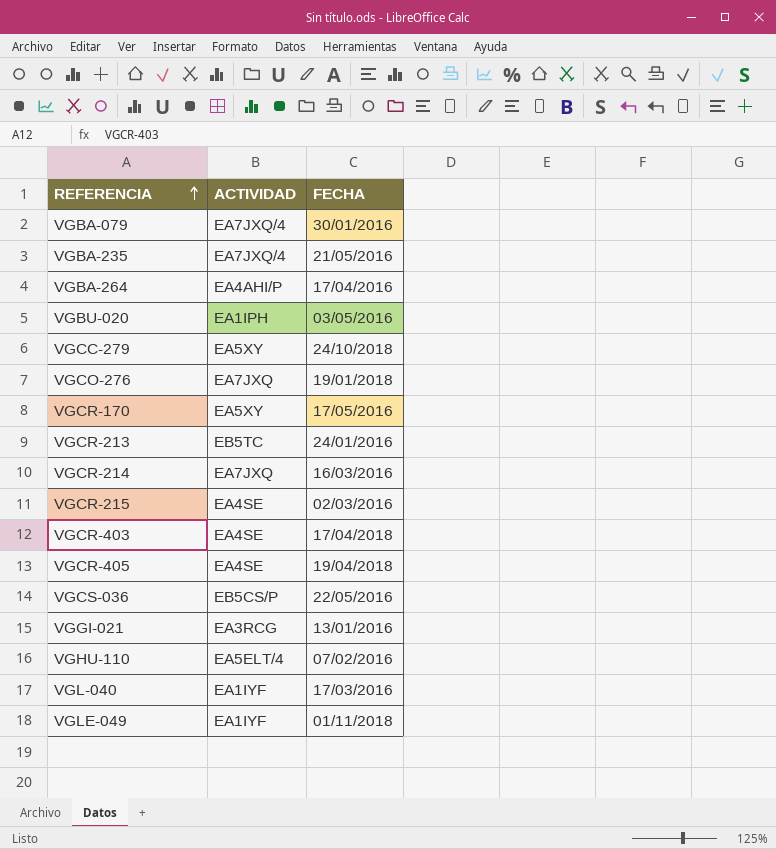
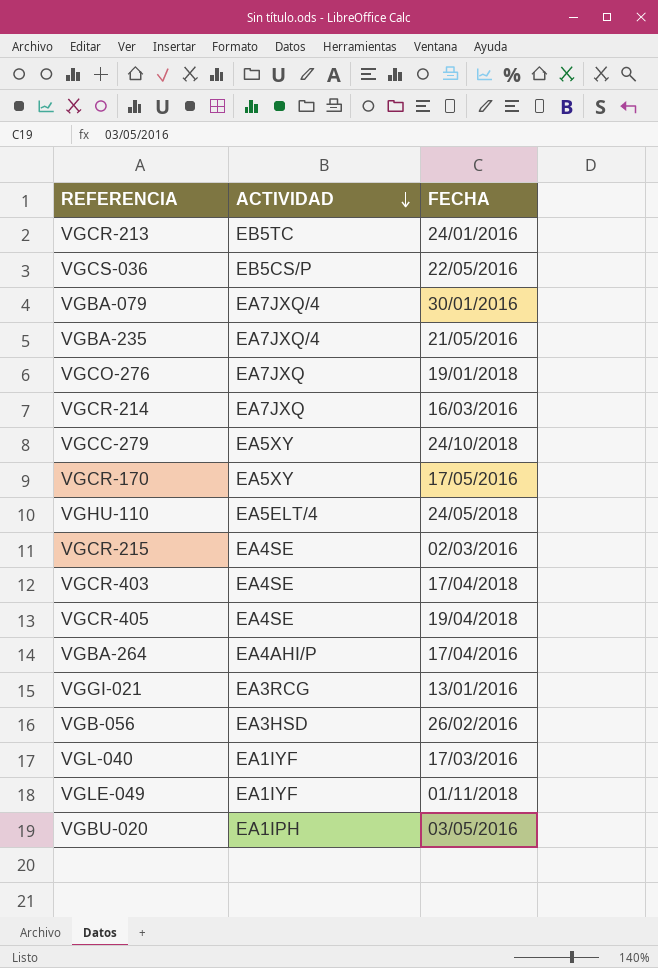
row order: REFERENCIA ascending -> ACTIVIDAD descending
VGHU-110 | FECHA: 07/02/2016 -> 24/05/2018
row VGB-056: none -> EA3HSD | 26/02/2016

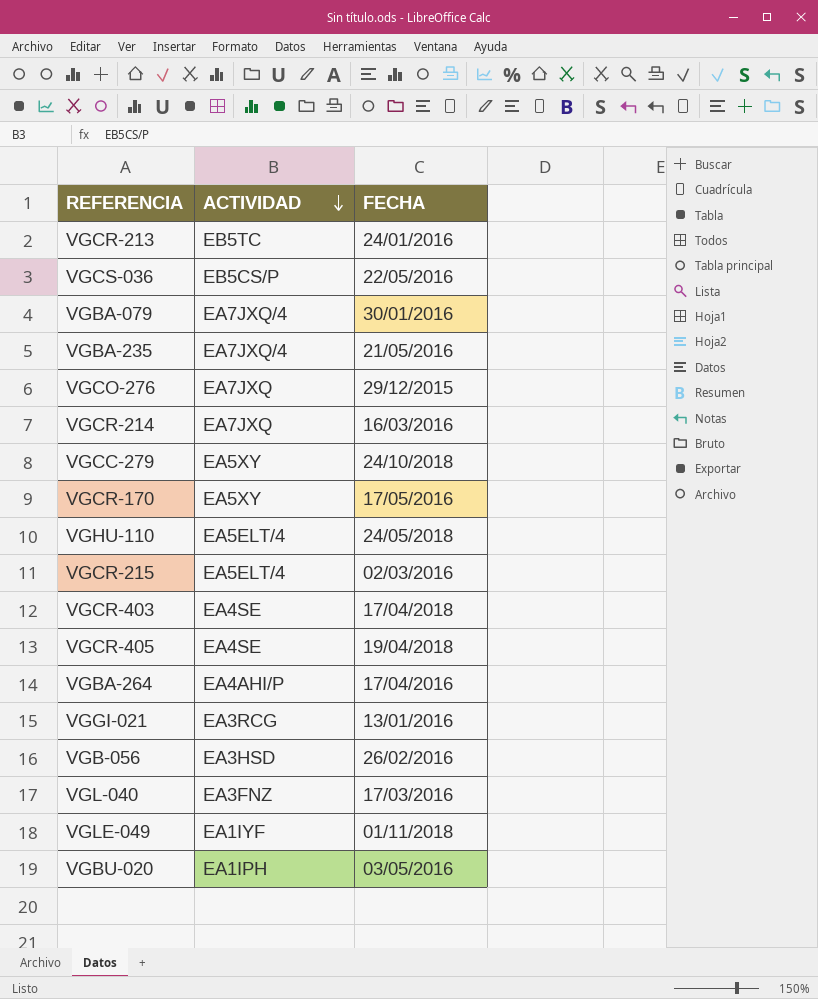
VGCO-276 | FECHA: 19/01/2018 -> 29/12/2015
VGCR-215 | ACTIVIDAD: EA4SE -> EA5ELT/4
VGL-040 | ACTIVIDAD: EA1IYF -> EA3FNZ

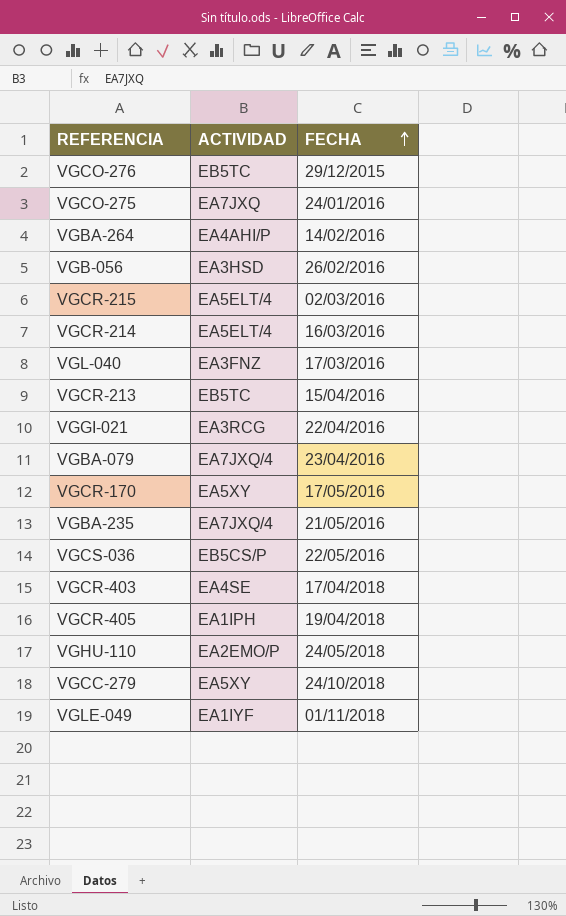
row order: ACTIVIDAD descending -> FECHA ascending
row VGBU-020: EA1IPH | 03/05/2016 -> none
VGCO-276 | ACTIVIDAD: EA7JXQ -> EB5TC
row VGCO-275: none -> EA7JXQ | 24/01/2016
VGBA-264 | FECHA: 17/04/2016 -> 14/02/2016
VGCR-214 | ACTIVIDAD: EA7JXQ -> EA5ELT/4
VGCR-213 | FECHA: 24/01/2016 -> 15/04/2016
VGGI-021 | FECHA: 13/01/2016 -> 22/04/2016
VGBA-079 | FECHA: 30/01/2016 -> 23/04/2016
VGCR-405 | ACTIVIDAD: EA4SE -> EA1IPH
VGHU-110 | ACTIVIDAD: EA5ELT/4 -> EA2EMO/P

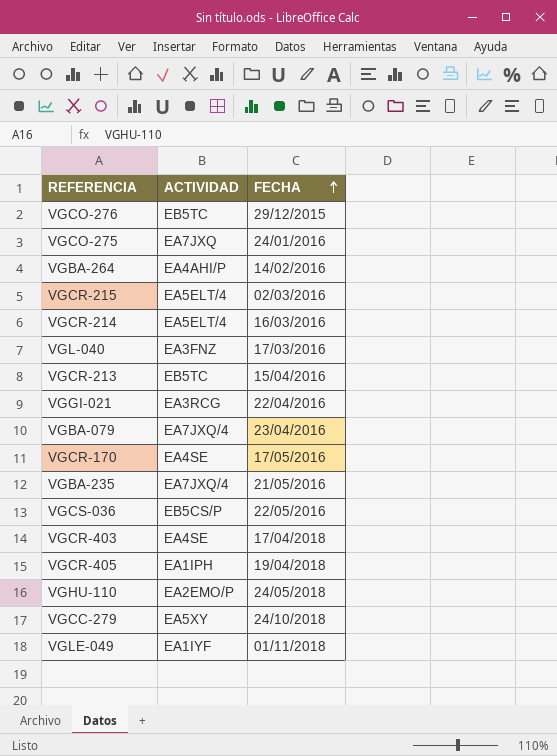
row VGB-056: EA3HSD | 26/02/2016 -> none
VGCR-170 | ACTIVIDAD: EA5XY -> EA4SE

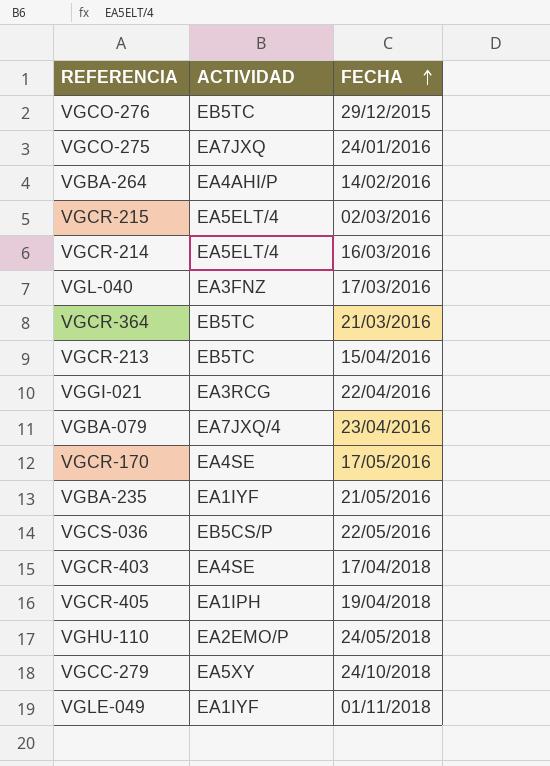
row VGCR-364: none -> EB5TC | 21/03/2016
VGBA-235 | ACTIVIDAD: EA7JXQ/4 -> EA1IYF

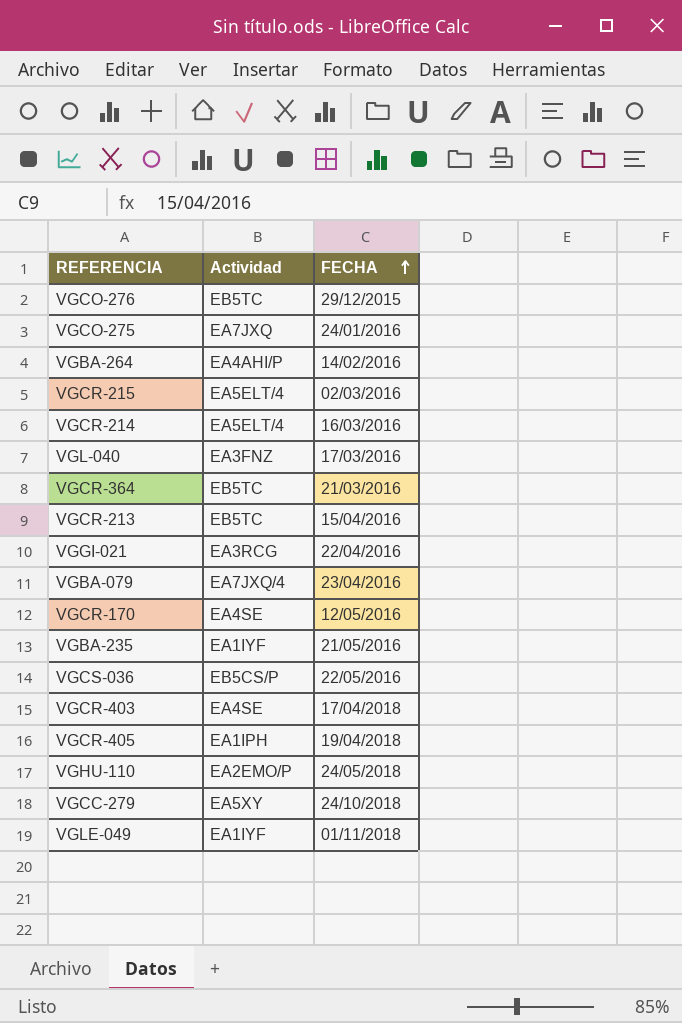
column name: ACTIVIDAD -> Actividad
VGCR-170 | FECHA: 17/05/2016 -> 12/05/2016

